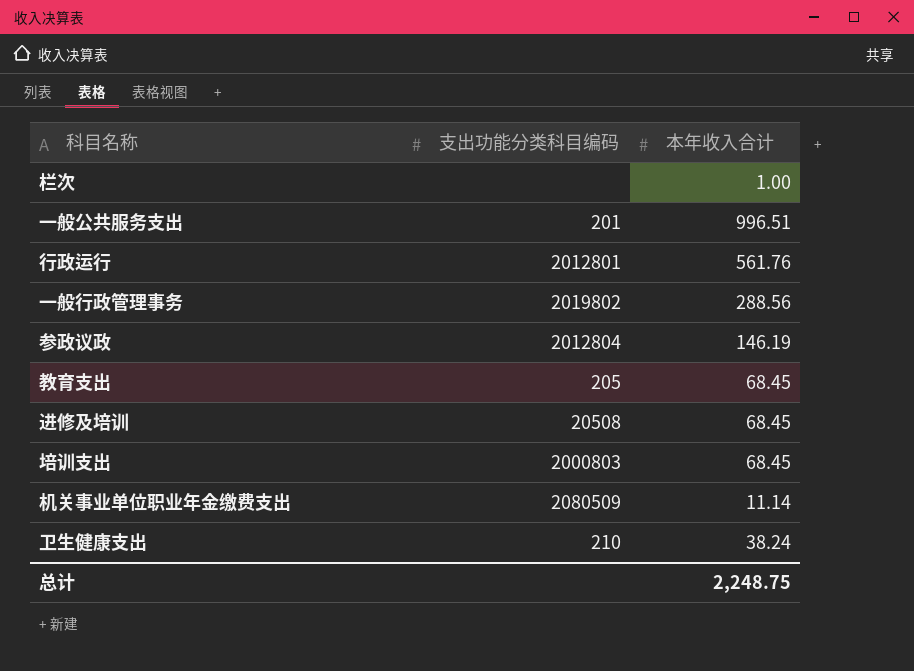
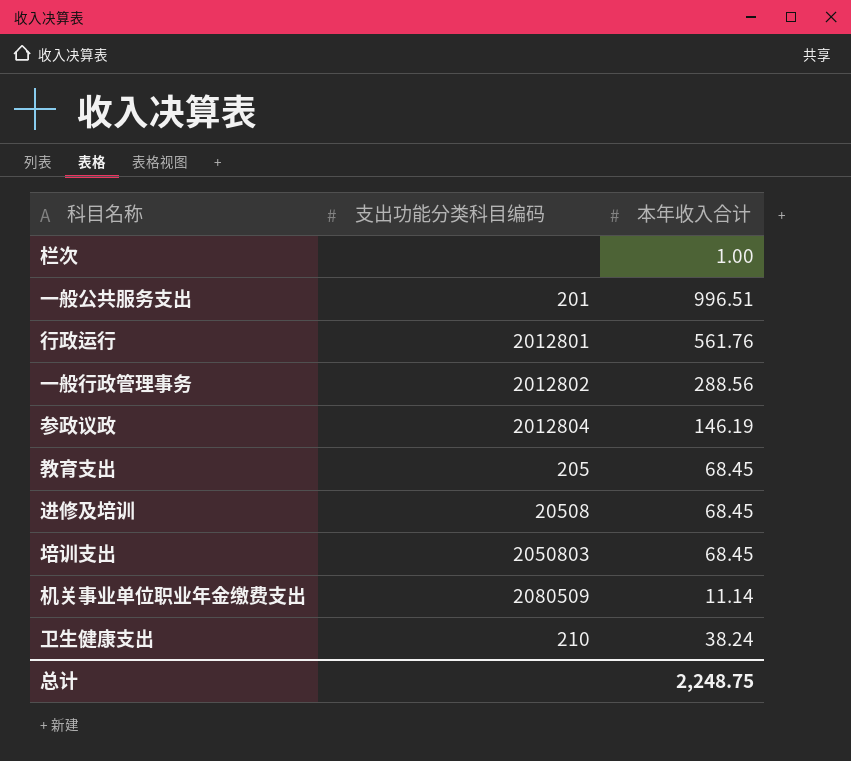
一般行政管理事务 | 支出功能分类科目编码: 2019802 -> 2012802
培训支出 | 支出功能分类科目编码: 2000803 -> 2050803

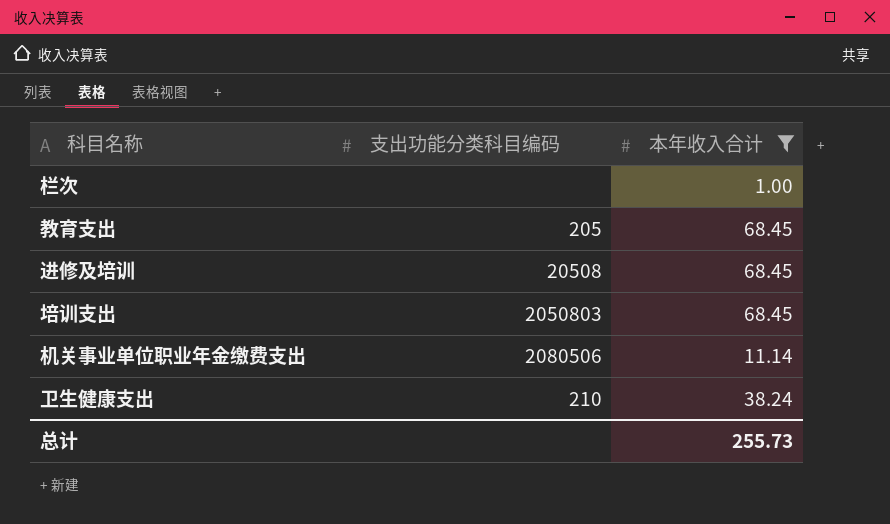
filter: none -> 本年收入合计 <= 68.45
机关事业单位职业年金缴费支出 | 支出功能分类科目编码: 2080509 -> 2080506
总计 | 本年收入合计: 2,248.75 -> 255.73

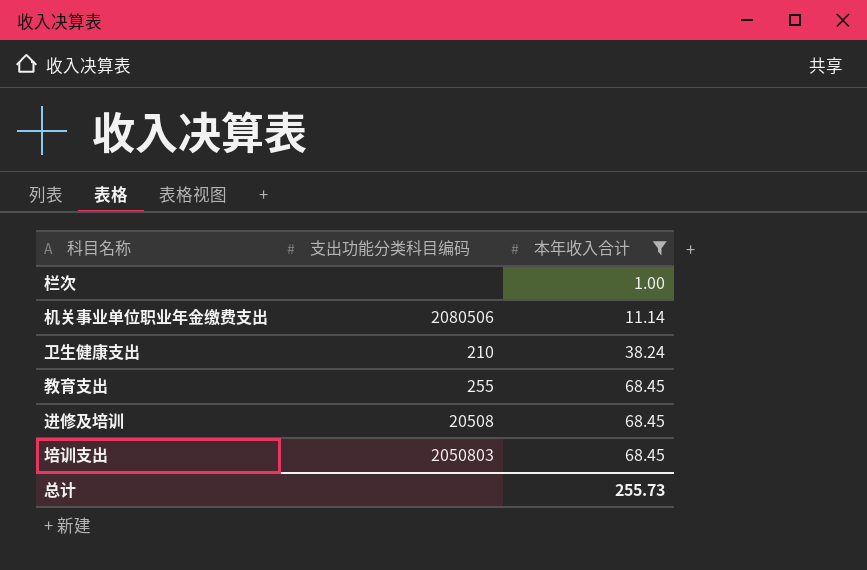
row order: none -> 本年收入合计 ascending
教育支出 | 支出功能分类科目编码: 205 -> 255

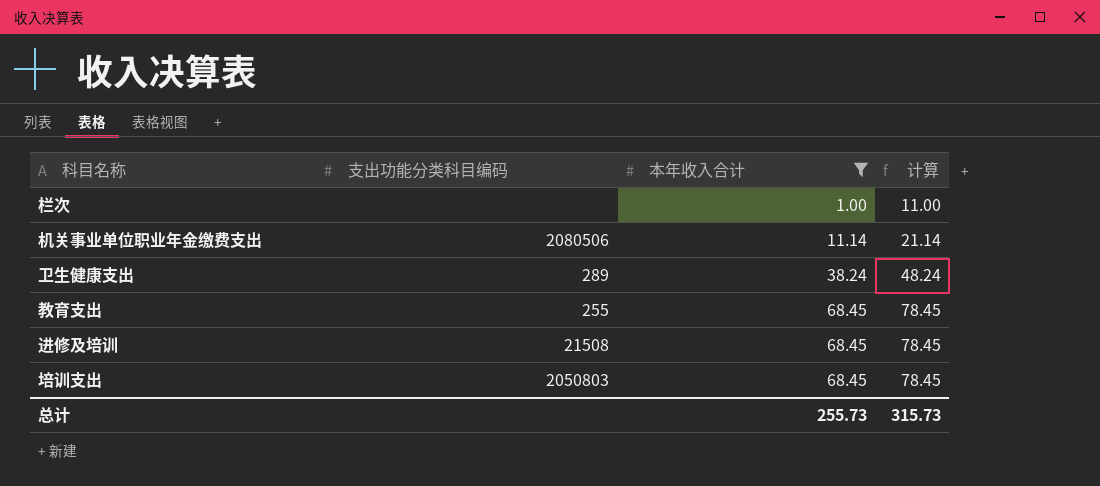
column 计算 | formula: none -> [本年收入合计] + 10
卫生健康支出 | 支出功能分类科目编码: 210 -> 289
进修及培训 | 支出功能分类科目编码: 20508 -> 21508

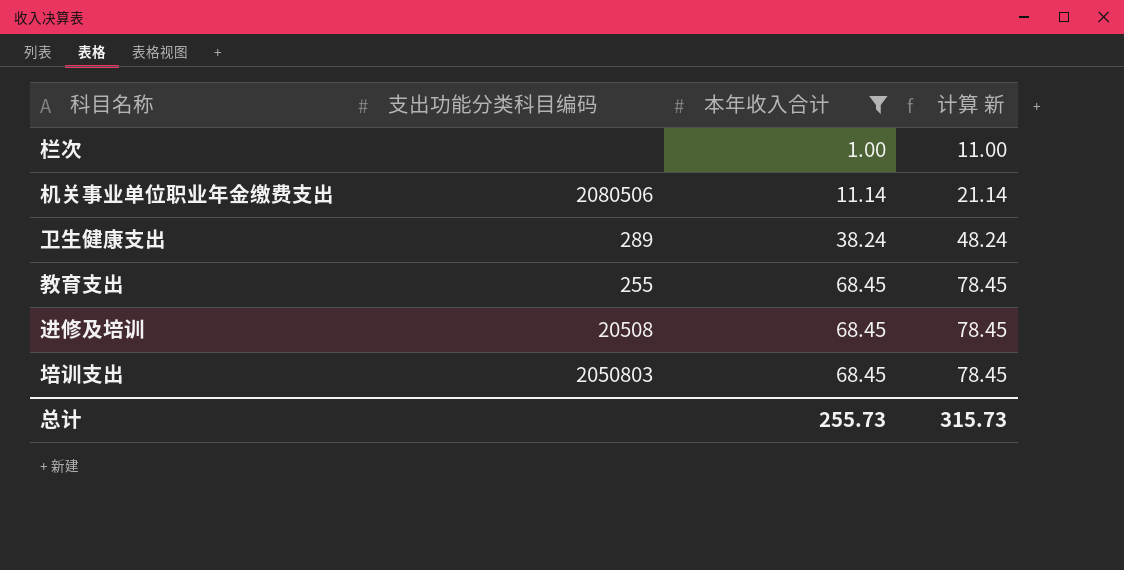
column name: 计算 -> 计算 新
进修及培训 | 支出功能分类科目编码: 21508 -> 20508

